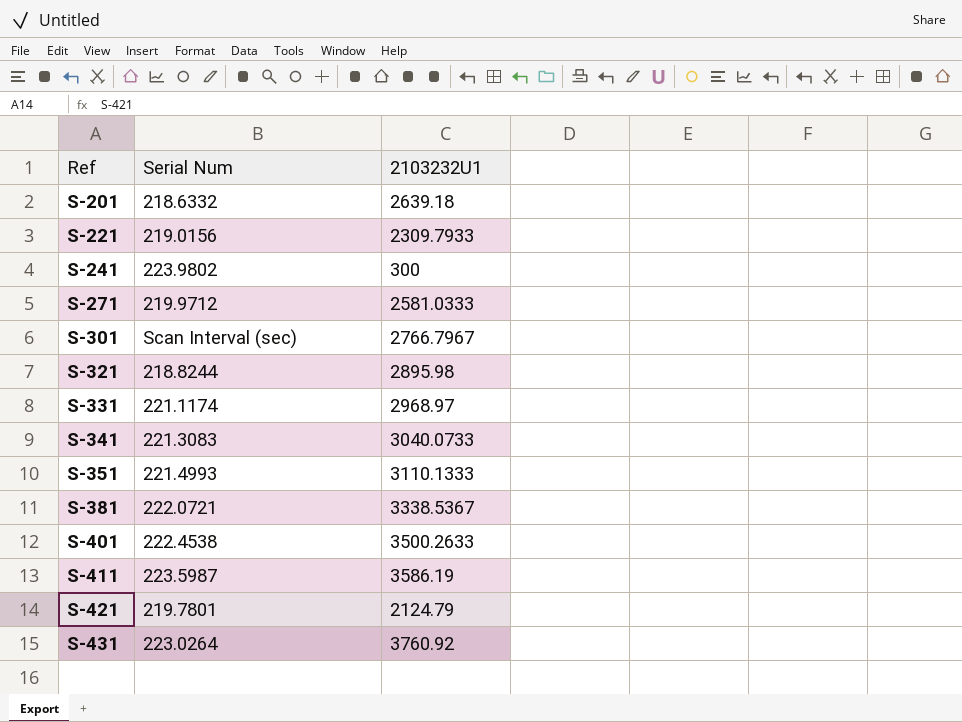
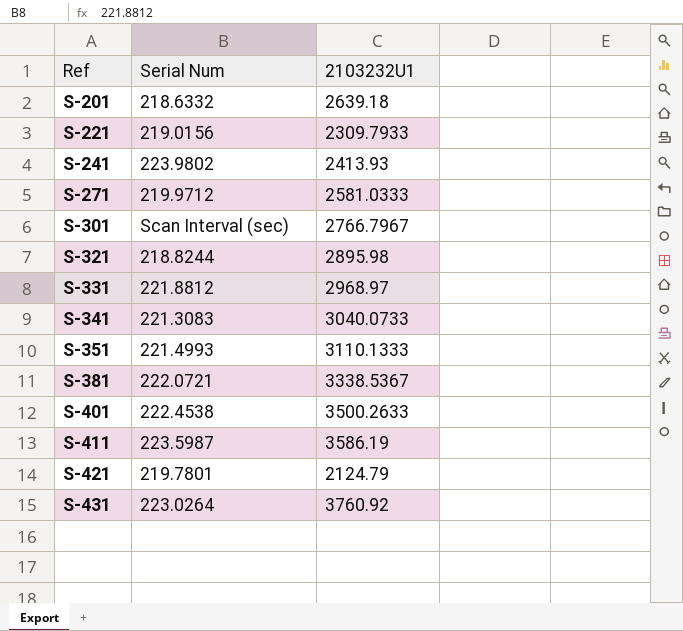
S-241 | 2103232U1: 300 -> 2413.93
S-331 | Serial Num: 221.1174 -> 221.8812

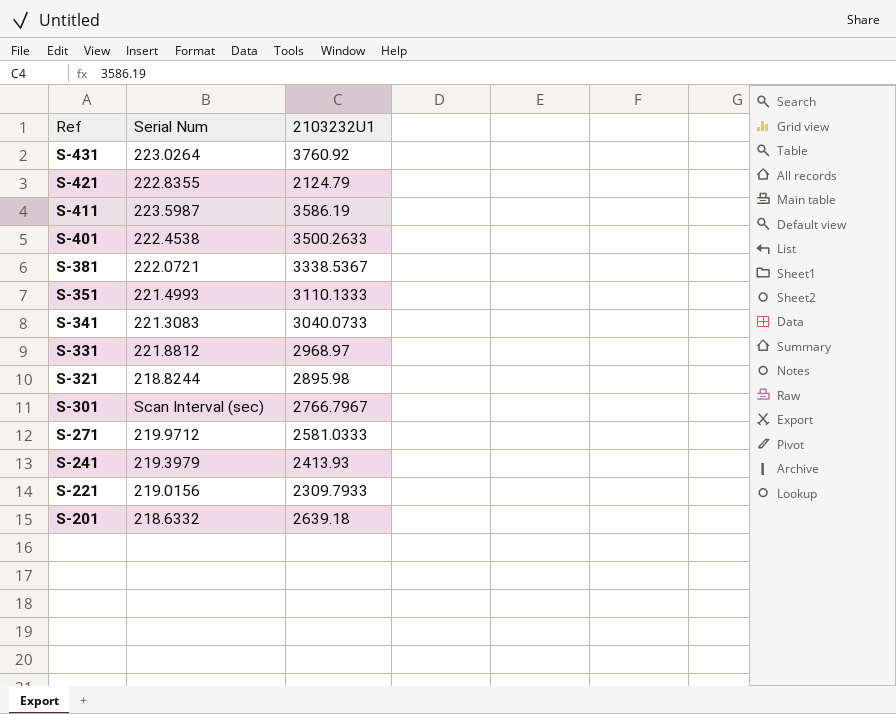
row order: Ref ascending -> Ref descending
S-421 | Serial Num: 219.7801 -> 222.8355
S-241 | Serial Num: 223.9802 -> 219.3979

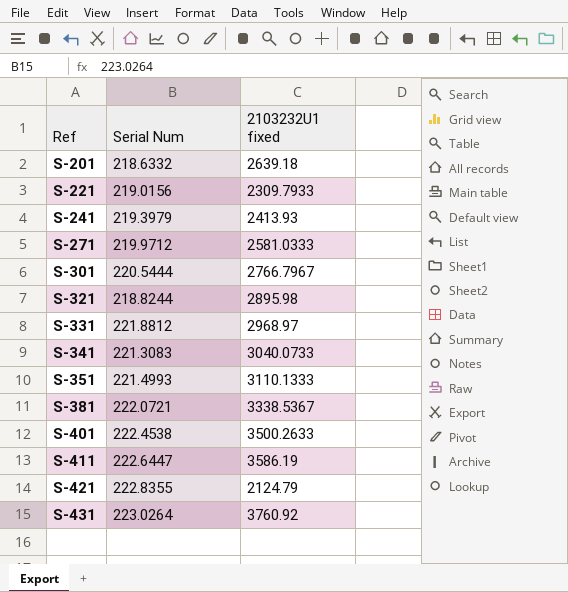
row order: Ref descending -> Ref ascending
column name: 2103232U1 -> 2103232U1 fixed
S-301 | Serial Num: Scan Interval (sec) -> 220.5444
S-411 | Serial Num: 223.5987 -> 222.6447

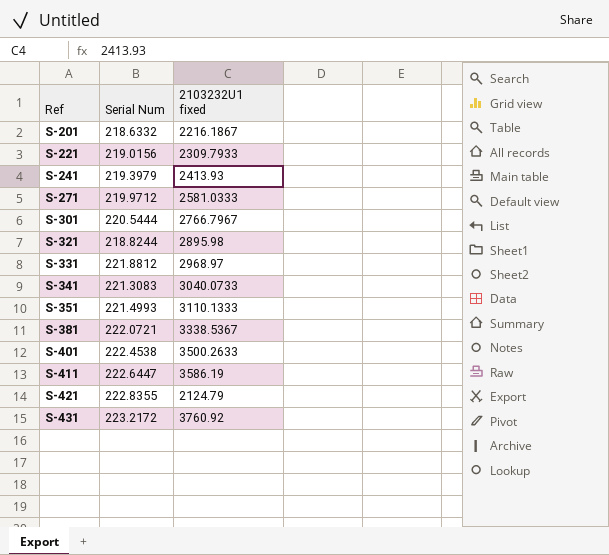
S-201 | 2103232U1 fixed: 2639.18 -> 2216.1867
S-431 | Serial Num: 223.0264 -> 223.2172

